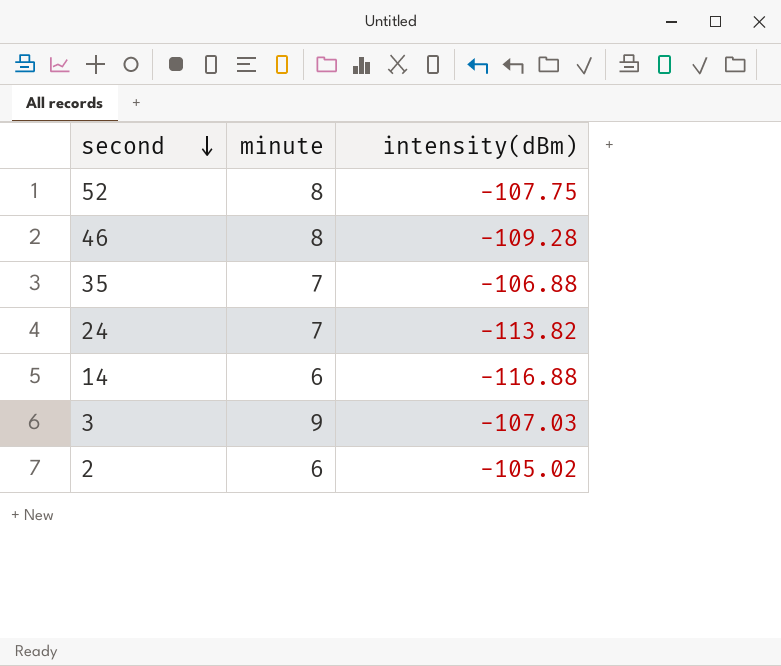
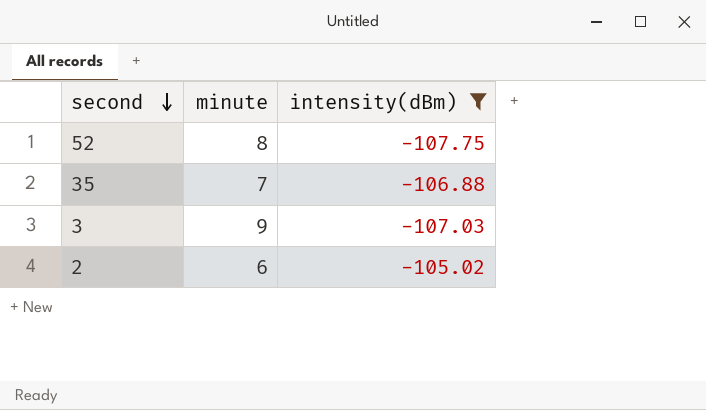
filter: none -> intensity(dBm) >= -107.75

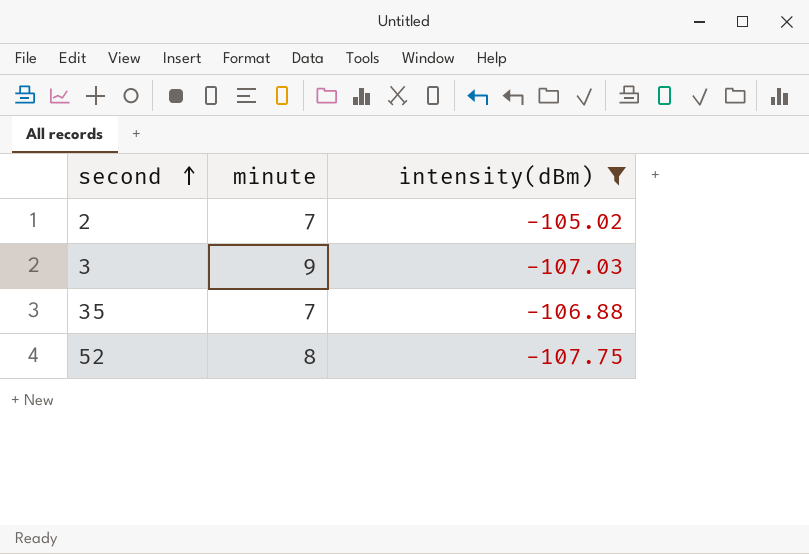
row order: second descending -> second ascending
2 | minute: 6 -> 7

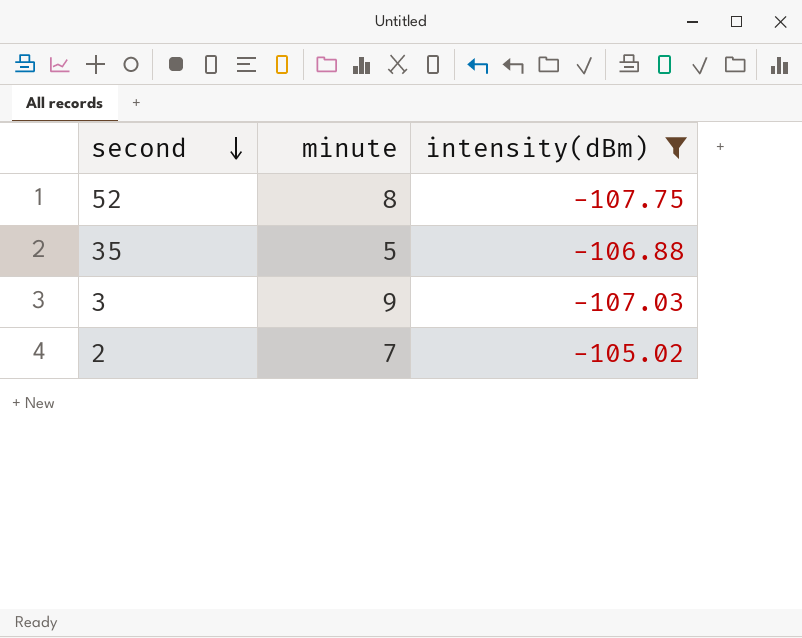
row order: second ascending -> second descending
35 | minute: 7 -> 5

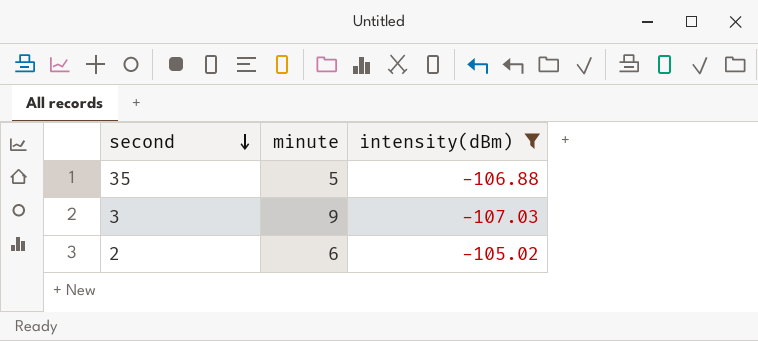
row 52: 8 | -107.75 -> none
2 | minute: 7 -> 6

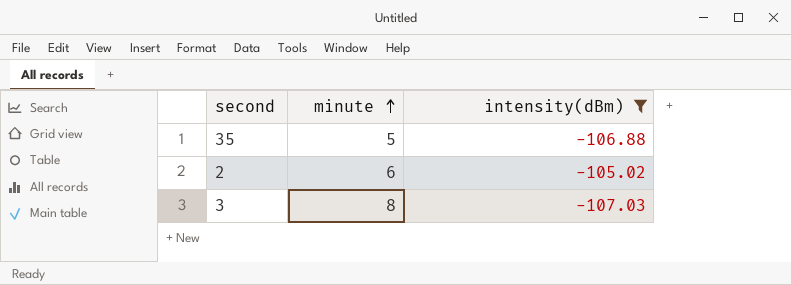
row order: second descending -> minute ascending
3 | minute: 9 -> 8

